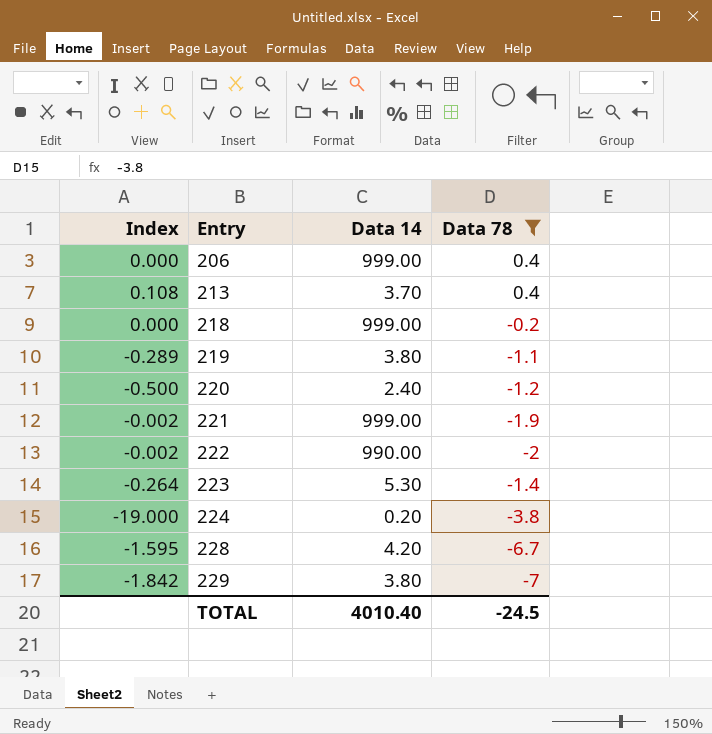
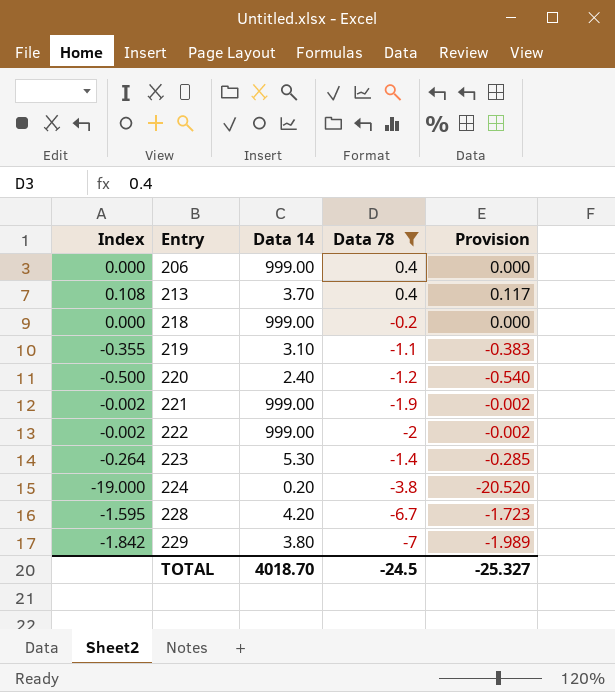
column Provision | formula: none -> [Index] * 1.08
219 | Index: -0.289 -> -0.355
219 | Data 14: 3.80 -> 3.10
222 | Data 14: 990.00 -> 999.00
TOTAL | Data 14: 4010.40 -> 4018.70

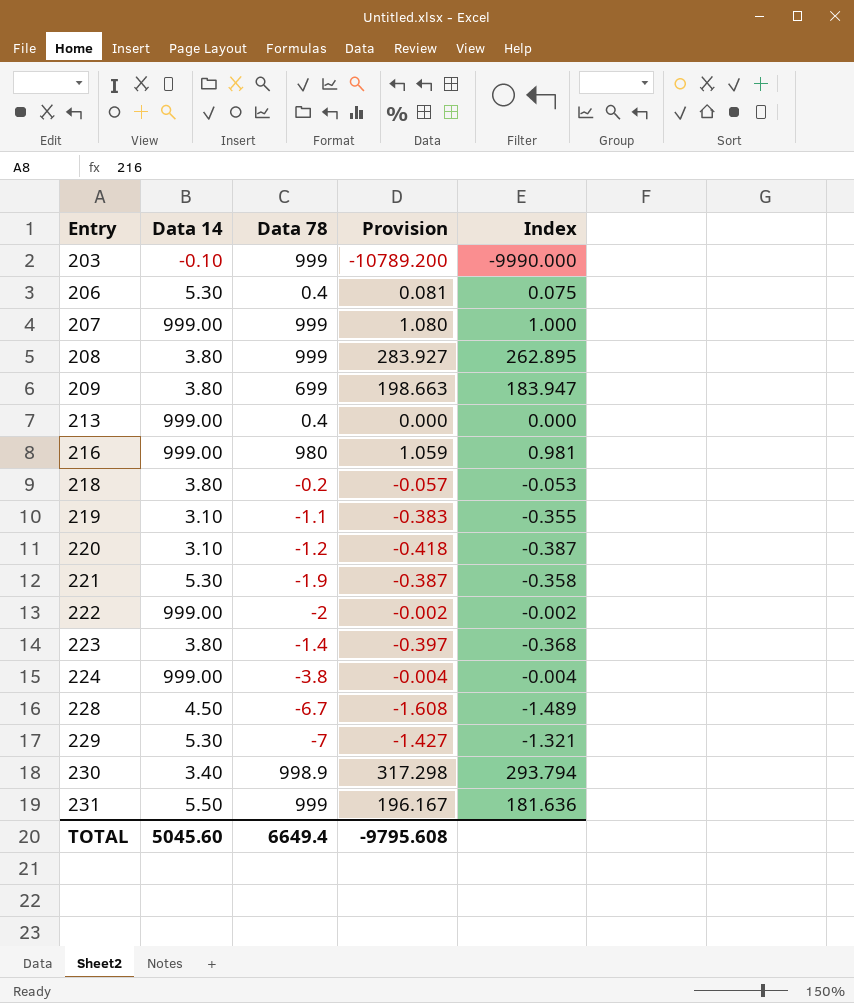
filter: Data 78 <= 0.4 -> none
column Index | position: 1 -> 5
206 | Data 14: 999.00 -> 5.30
206 | Provision: 0.000 -> 0.081
206 | Index: 0.000 -> 0.075
213 | Data 14: 3.70 -> 999.00
213 | Provision: 0.117 -> 0.000
213 | Index: 0.108 -> 0.000
218 | Data 14: 999.00 -> 3.80
218 | Provision: 0.000 -> -0.057
218 | Index: 0.000 -> -0.053
220 | Data 14: 2.40 -> 3.10
220 | Provision: -0.540 -> -0.418
220 | Index: -0.500 -> -0.387
221 | Data 14: 999.00 -> 5.30
221 | Provision: -0.002 -> -0.387
221 | Index: -0.002 -> -0.358
223 | Data 14: 5.30 -> 3.80
223 | Provision: -0.285 -> -0.397
223 | Index: -0.264 -> -0.368
224 | Data 14: 0.20 -> 999.00
224 | Provision: -20.520 -> -0.004
224 | Index: -19.000 -> -0.004
228 | Data 14: 4.20 -> 4.50
228 | Provision: -1.723 -> -1.608
228 | Index: -1.595 -> -1.489
229 | Data 14: 3.80 -> 5.30
229 | Provision: -1.989 -> -1.427
229 | Index: -1.842 -> -1.321
TOTAL | Data 14: 4018.70 -> 5045.60
TOTAL | Data 78: -24.5 -> 6649.4
TOTAL | Provision: -25.327 -> -9795.608

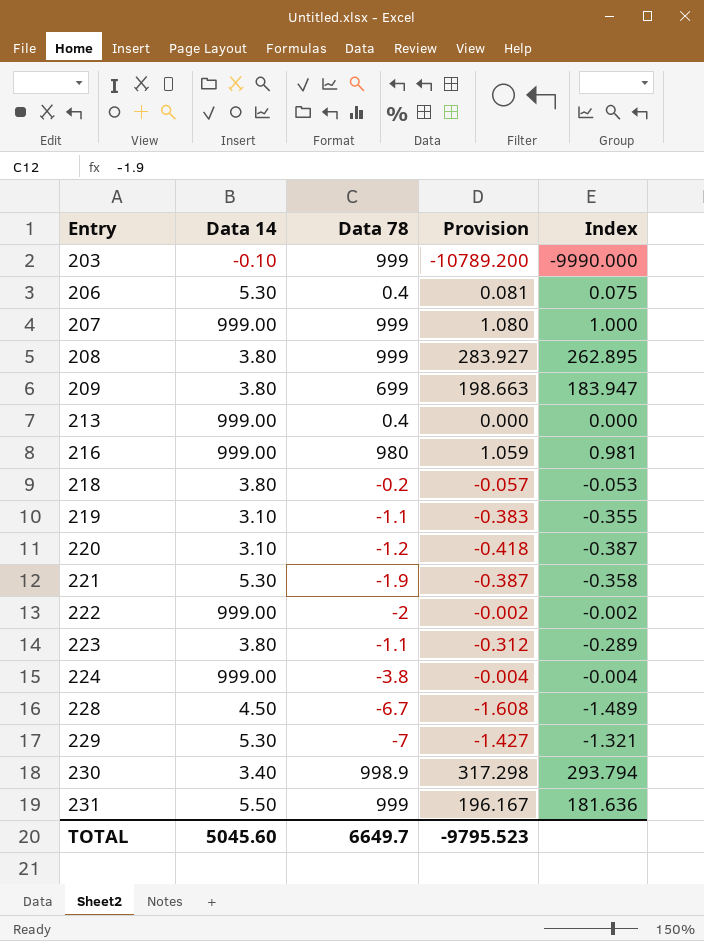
223 | Data 78: -1.4 -> -1.1
223 | Provision: -0.397 -> -0.312
223 | Index: -0.368 -> -0.289
TOTAL | Data 78: 6649.4 -> 6649.7
TOTAL | Provision: -9795.608 -> -9795.523

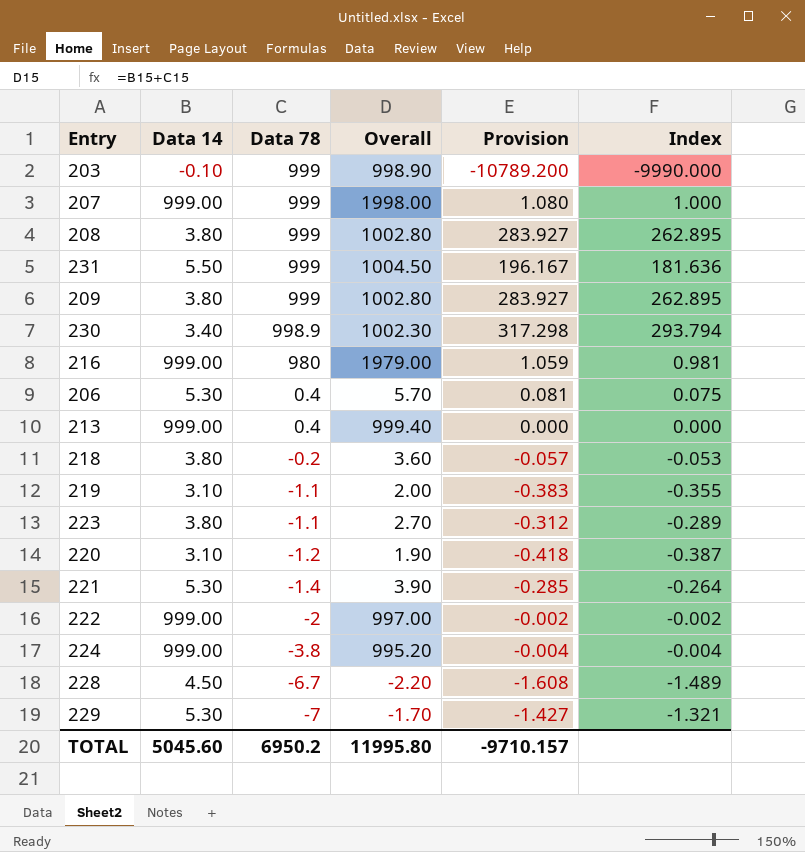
row order: Entry ascending -> Data 78 descending
column Overall | formula: none -> [Data 14] + [Data 78]
209 | Data 78: 699 -> 999
209 | Provision: 198.663 -> 283.927
209 | Index: 183.947 -> 262.895
221 | Data 78: -1.9 -> -1.4
221 | Provision: -0.387 -> -0.285
221 | Index: -0.358 -> -0.264
TOTAL | Data 78: 6649.7 -> 6950.2
TOTAL | Provision: -9795.523 -> -9710.157

